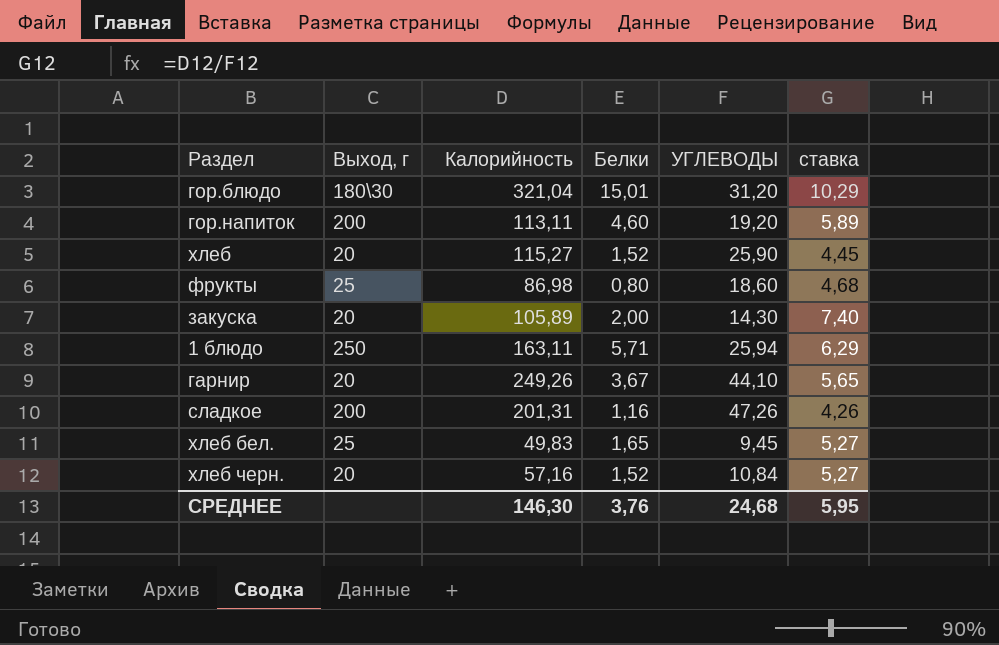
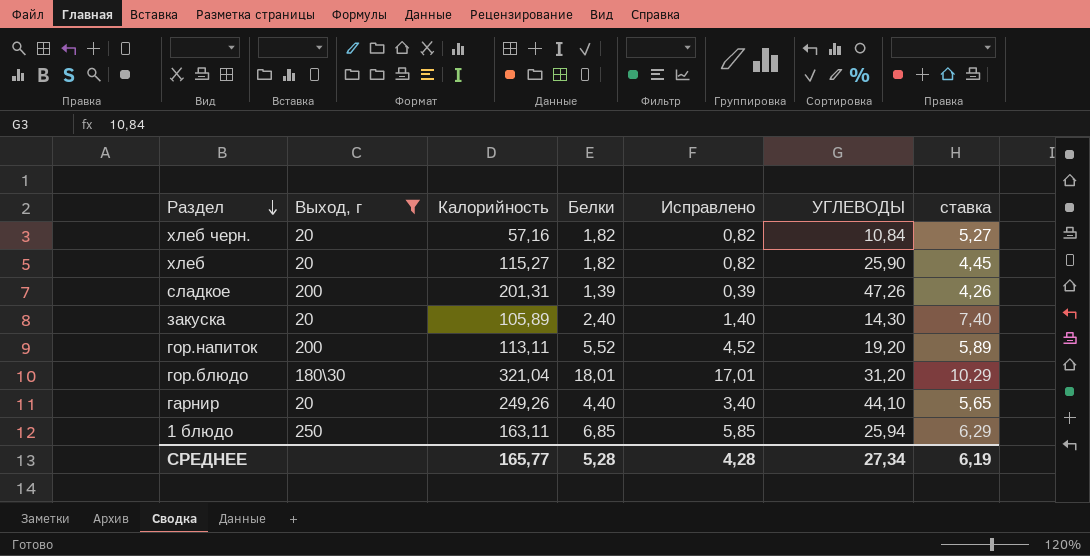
filter: none -> Выход, г != 25
row order: none -> Раздел descending
column Исправлено | formula: none -> [Белки] - 1
хлеб черн. | Белки: 1,52 -> 1,82
хлеб | Белки: 1,52 -> 1,82
сладкое | Белки: 1,16 -> 1,39
закуска | Белки: 2,00 -> 2,40
гор.напиток | Белки: 4,60 -> 5,52
гор.блюдо | Белки: 15,01 -> 18,01
гарнир | Белки: 3,67 -> 4,40
1 блюдо | Белки: 5,71 -> 6,85
СРЕДНЕЕ | Калорийность: 146,30 -> 165,77
СРЕДНЕЕ | Белки: 3,76 -> 5,28
СРЕДНЕЕ | УГЛЕВОДЫ: 24,68 -> 27,34
СРЕДНЕЕ | ставка: 5,95 -> 6,19

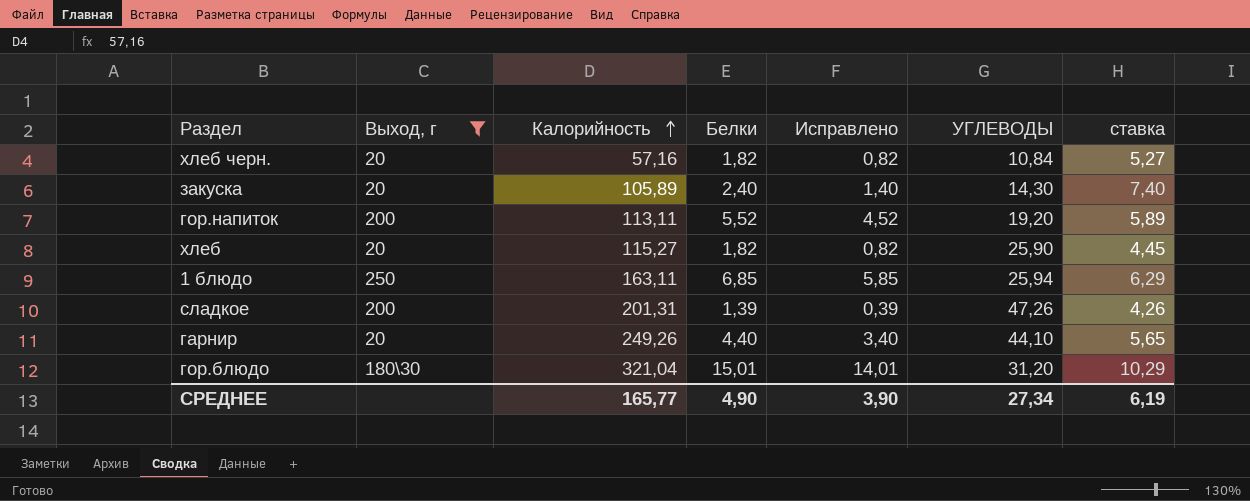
row order: Раздел descending -> Калорийность ascending
гор.блюдо | Белки: 18,01 -> 15,01
гор.блюдо | Исправлено: 17,01 -> 14,01
СРЕДНЕЕ | Белки: 5,28 -> 4,90
СРЕДНЕЕ | Исправлено: 4,28 -> 3,90

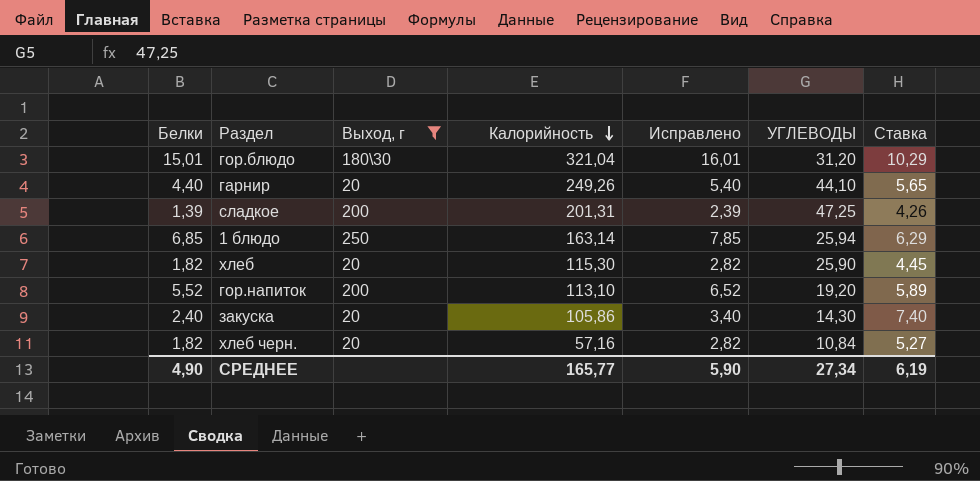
row order: Калорийность ascending -> Калорийность descending
column Белки | position: 4 -> 1
column Исправлено | formula: [Белки] - 1 -> [Белки] + 1
column name: ставка -> Ставка
сладкое | УГЛЕВОДЫ: 47,26 -> 47,25
1 блюдо | Калорийность: 163,11 -> 163,14
хлеб | Калорийность: 115,27 -> 115,30
гор.напиток | Калорийность: 113,11 -> 113,10
закуска | Калорийность: 105,89 -> 105,86
СРЕДНЕЕ | Исправлено: 3,90 -> 5,90

